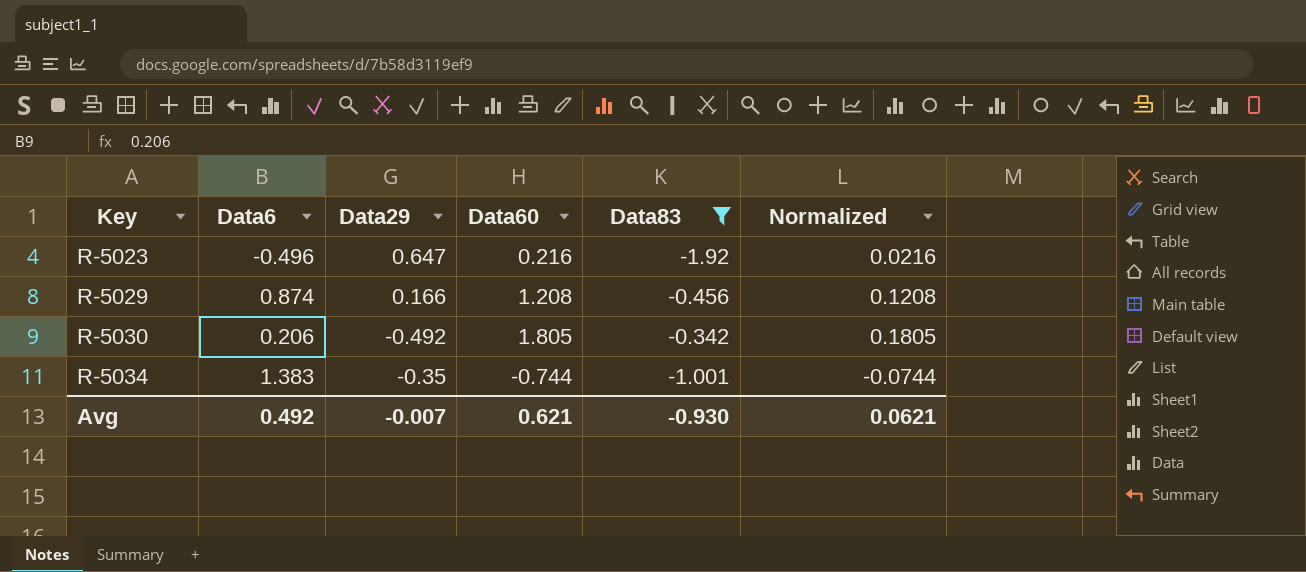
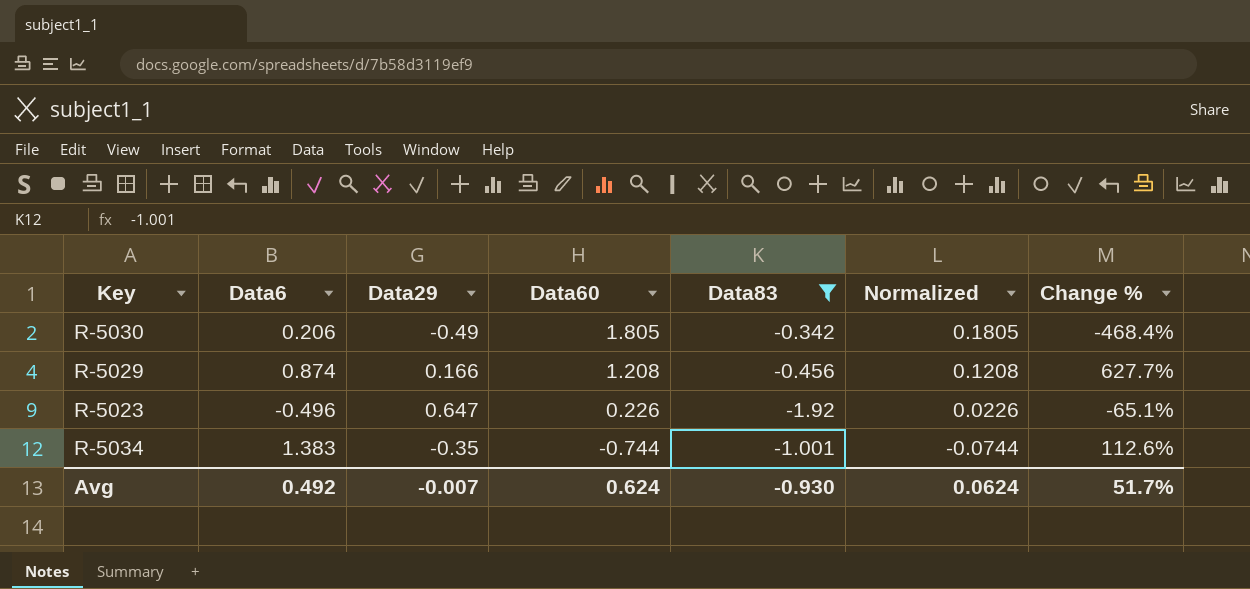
row order: Key ascending -> Data60 descending
column Change % | formula: none -> ([Data60] - [Data29]) / [Data29]
R-5030 | Data29: -0.492 -> -0.49
R-5023 | Data60: 0.216 -> 0.226
R-5023 | Normalized: 0.0216 -> 0.0226
Avg | Data60: 0.621 -> 0.624
Avg | Normalized: 0.0621 -> 0.0624

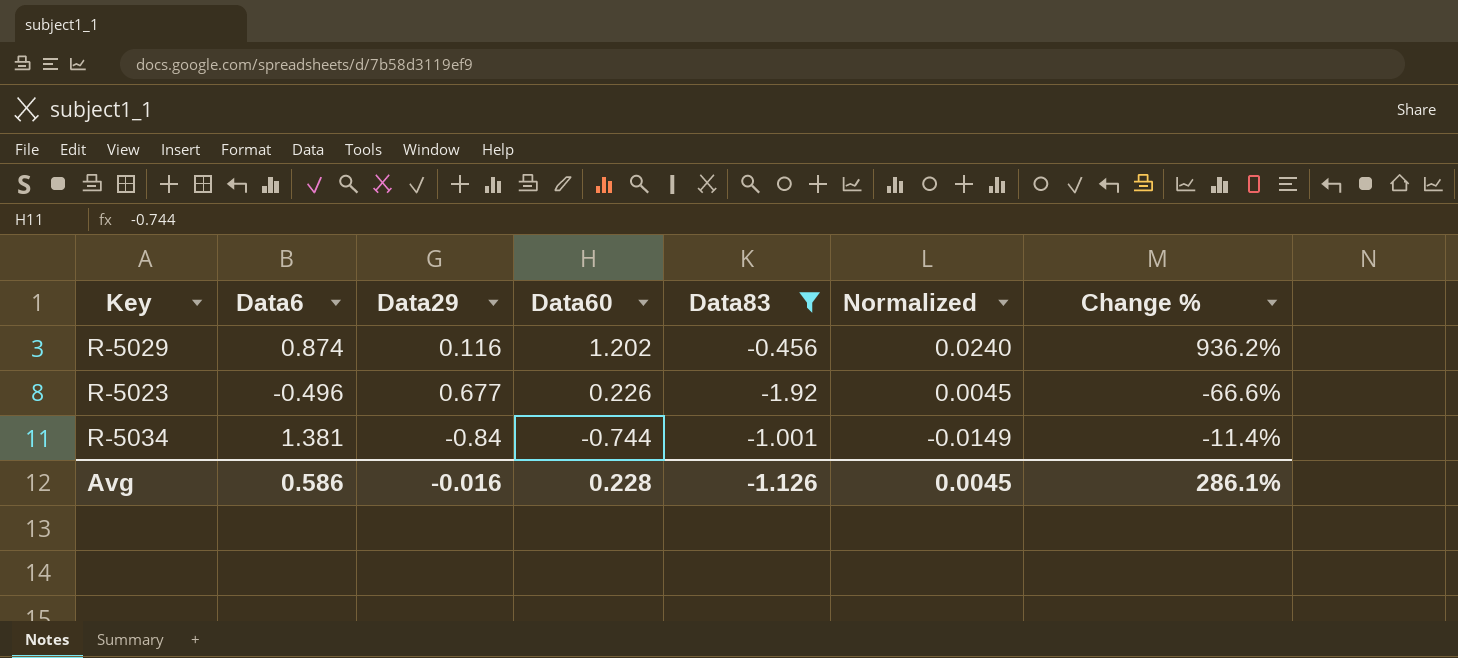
column Normalized | formula: [Data60] * 0.1 -> [Data60] * 0.02
row R-5030: 0.206 | -0.49 | 1.805 | -0.342 | 0.1805 | -468.4% -> none
R-5029 | Data29: 0.166 -> 0.116
R-5029 | Data60: 1.208 -> 1.202
R-5029 | Change %: 627.7% -> 936.2%
R-5023 | Data29: 0.647 -> 0.677
R-5023 | Change %: -65.1% -> -66.6%
R-5034 | Data6: 1.383 -> 1.381
R-5034 | Data29: -0.35 -> -0.84
R-5034 | Change %: 112.6% -> -11.4%
Avg | Data6: 0.492 -> 0.586
Avg | Data29: -0.007 -> -0.016
Avg | Data60: 0.624 -> 0.228
Avg | Data83: -0.930 -> -1.126
Avg | Normalized: 0.0624 -> 0.0045
Avg | Change %: 51.7% -> 286.1%

